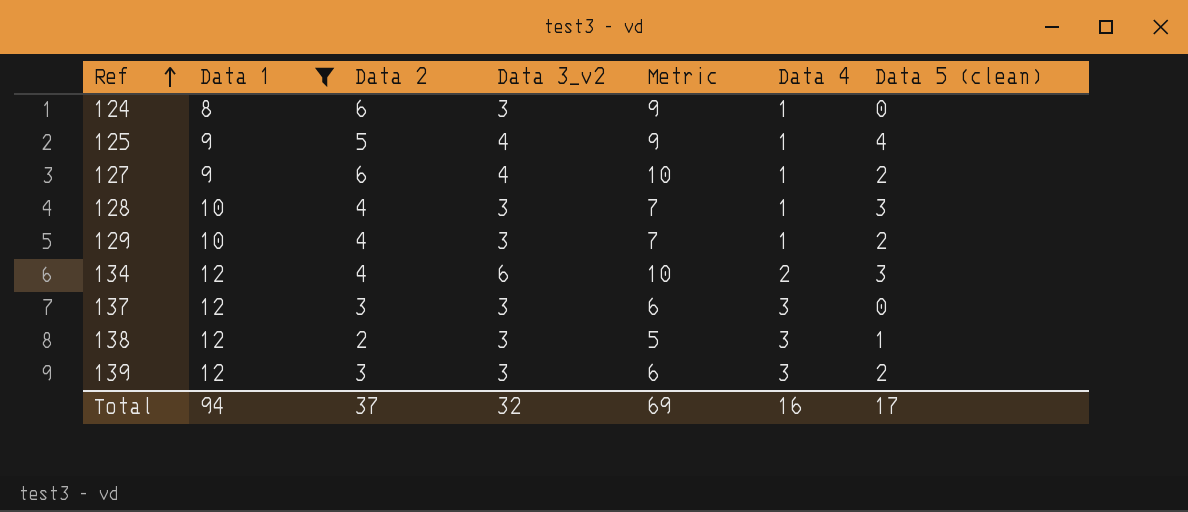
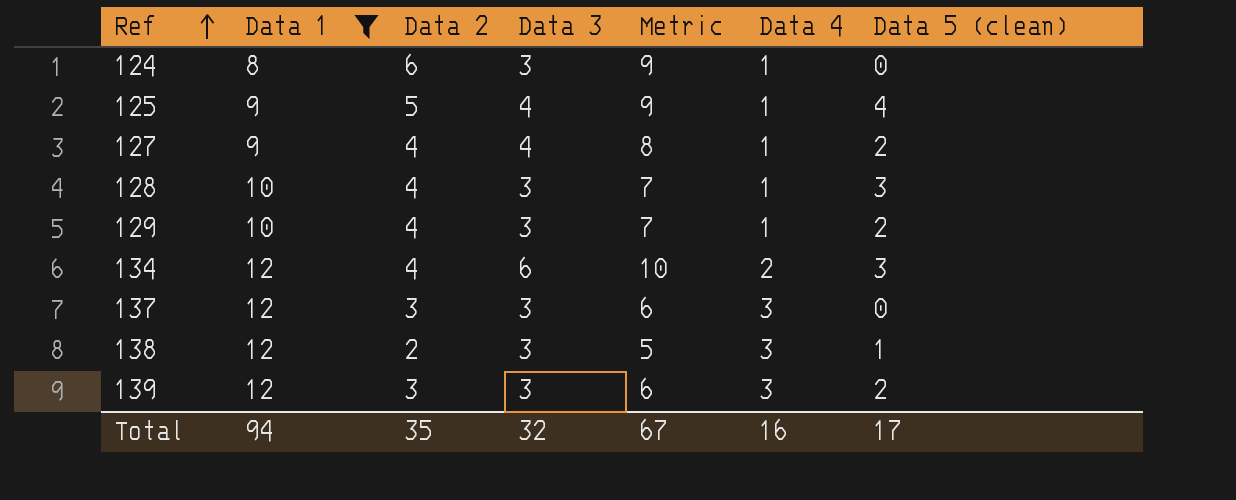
column name: Data 3_v2 -> Data 3
127 | Data 2: 6 -> 4
127 | Metric: 10 -> 8
Total | Data 2: 37 -> 35
Total | Metric: 69 -> 67

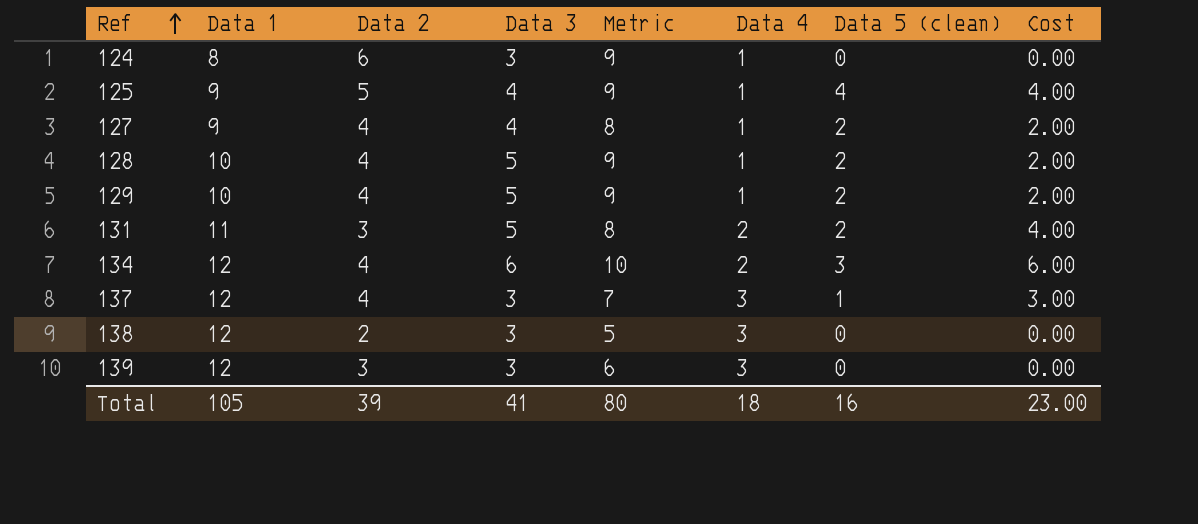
filter: Data 1 != 11 -> none
column Cost | formula: none -> [Data 4] * [Data 5 (clean)]
128 | Data 3: 3 -> 5
128 | Metric: 7 -> 9
128 | Data 5 (clean): 3 -> 2
129 | Data 3: 3 -> 5
129 | Metric: 7 -> 9
137 | Data 2: 3 -> 4
137 | Metric: 6 -> 7
137 | Data 5 (clean): 0 -> 1
138 | Data 5 (clean): 1 -> 0
139 | Data 5 (clean): 2 -> 0
Total | Data 1: 94 -> 105
Total | Data 2: 35 -> 39
Total | Data 3: 32 -> 41
Total | Metric: 67 -> 80
Total | Data 4: 16 -> 18
Total | Data 5 (clean): 17 -> 16

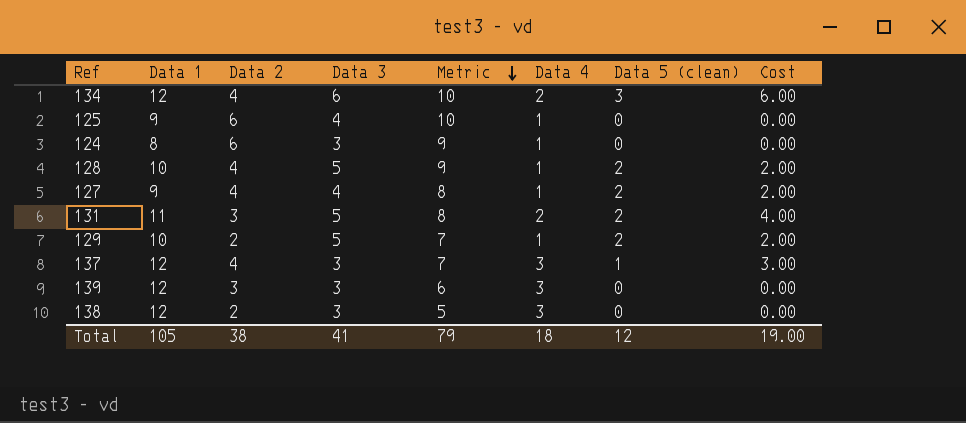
row order: Ref ascending -> Metric descending
125 | Data 2: 5 -> 6
125 | Metric: 9 -> 10
125 | Data 5 (clean): 4 -> 0
125 | Cost: 4.00 -> 0.00
129 | Data 2: 4 -> 2
129 | Metric: 9 -> 7
Total | Data 2: 39 -> 38
Total | Metric: 80 -> 79
Total | Data 5 (clean): 16 -> 12
Total | Cost: 23.00 -> 19.00

